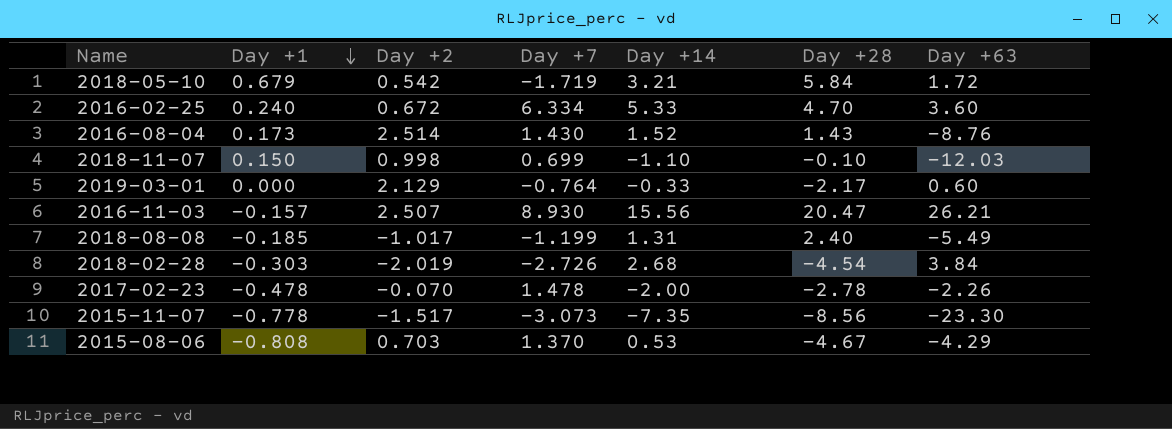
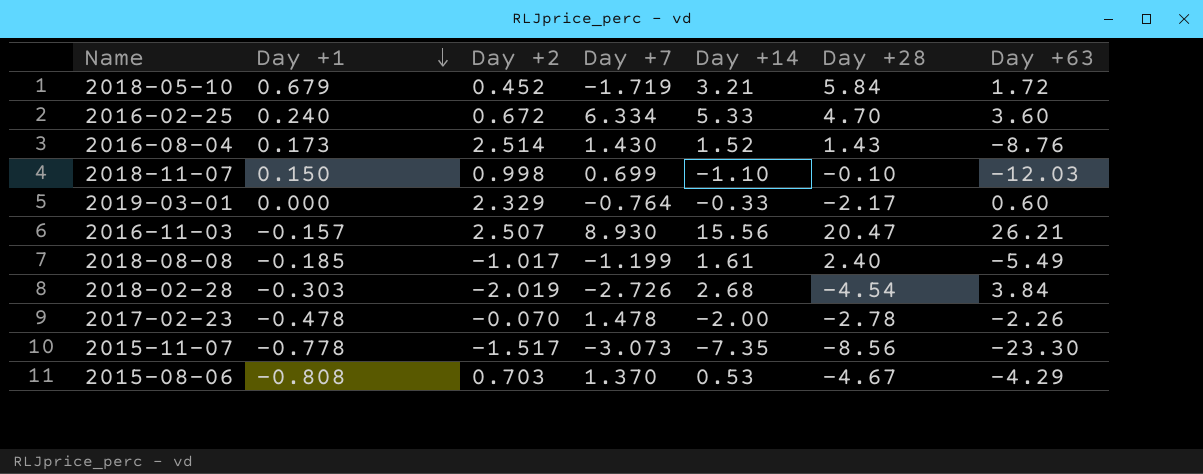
2018-05-10 | Day +2: 0.542 -> 0.452
2019-03-01 | Day +2: 2.129 -> 2.329
2018-08-08 | Day +14: 1.31 -> 1.61

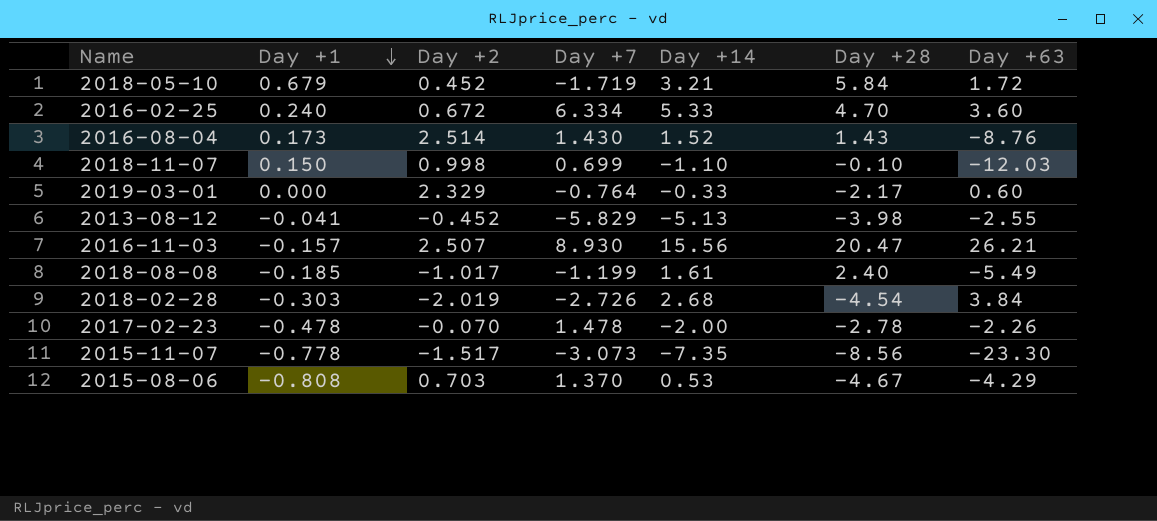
row 2013-08-12: none -> -0.041 | -0.452 | -5.829 | -5.13 | -3.98 | -2.55

